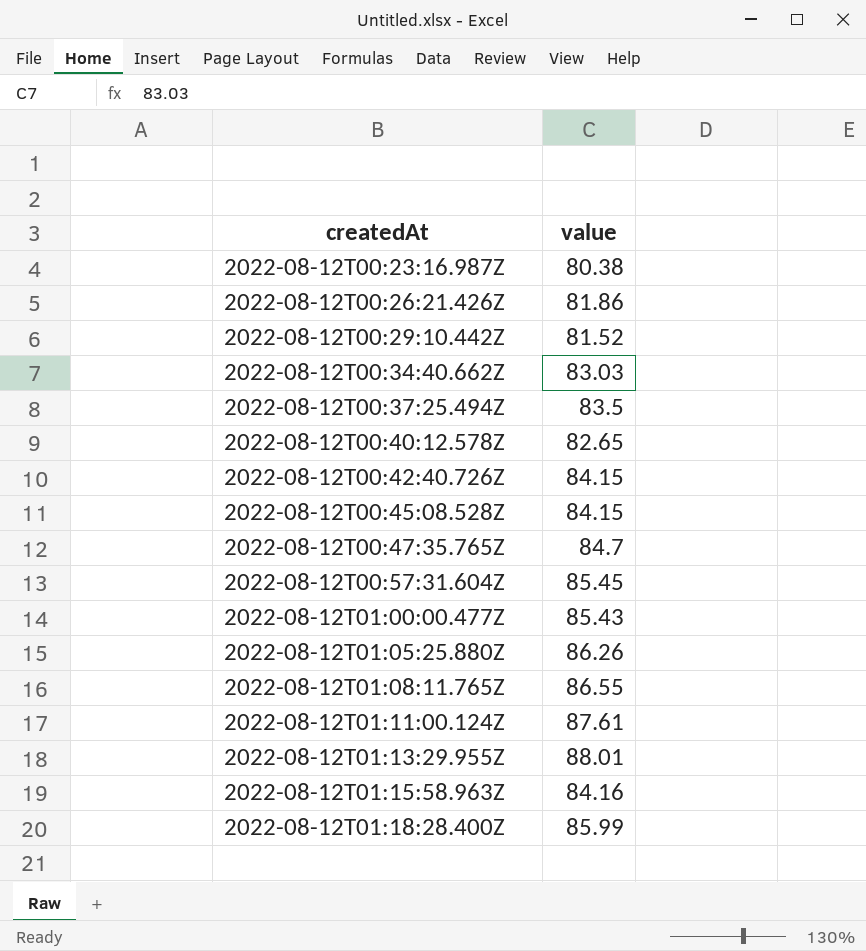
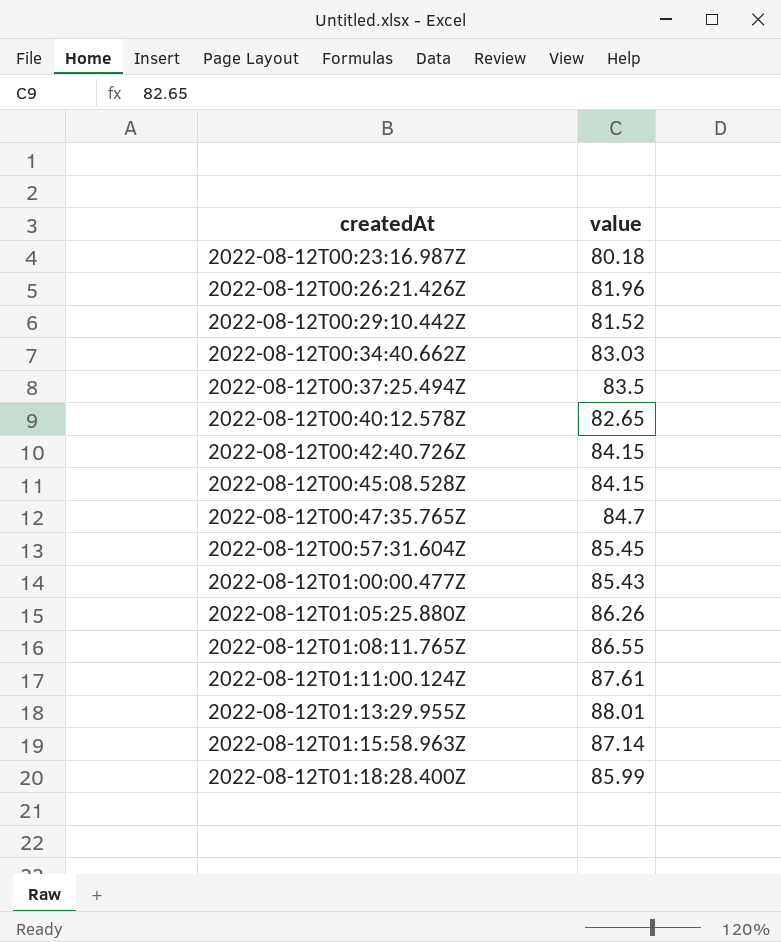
2022-08-12T00:23:16.987Z | value: 80.38 -> 80.18
2022-08-12T00:26:21.426Z | value: 81.86 -> 81.96
2022-08-12T01:15:58.963Z | value: 84.16 -> 87.14

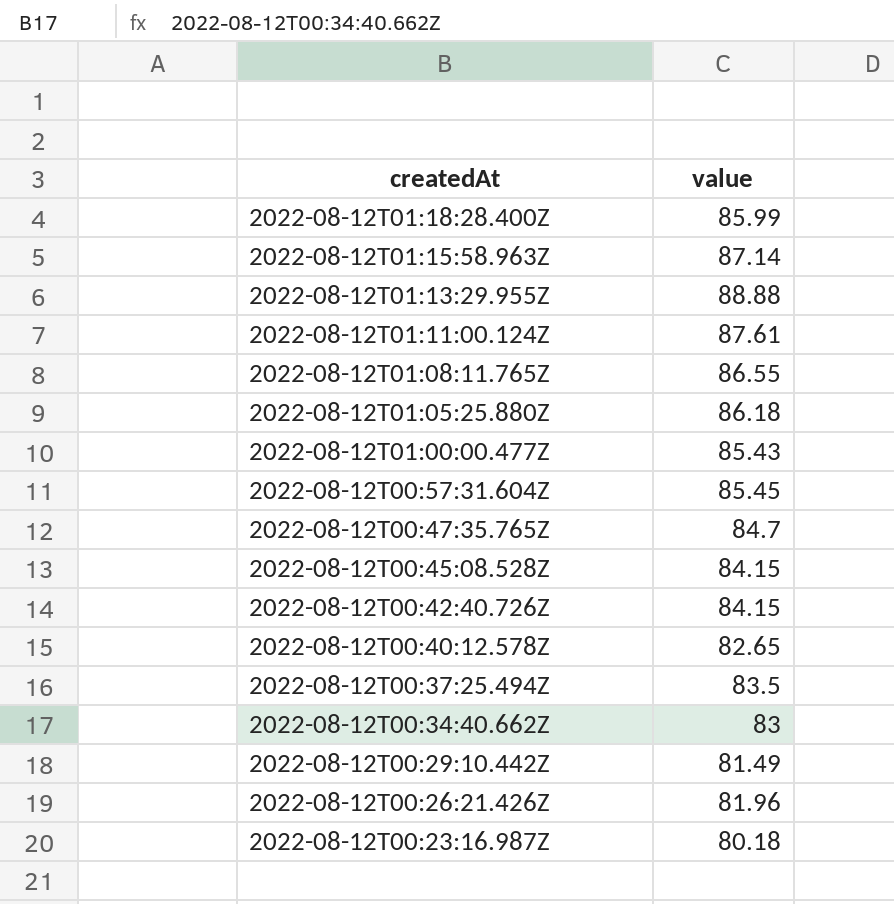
row order: createdAt ascending -> createdAt descending
2022-08-12T01:13:29.955Z | value: 88.01 -> 88.88
2022-08-12T01:05:25.880Z | value: 86.26 -> 86.18
2022-08-12T00:34:40.662Z | value: 83.03 -> 83
2022-08-12T00:29:10.442Z | value: 81.52 -> 81.49

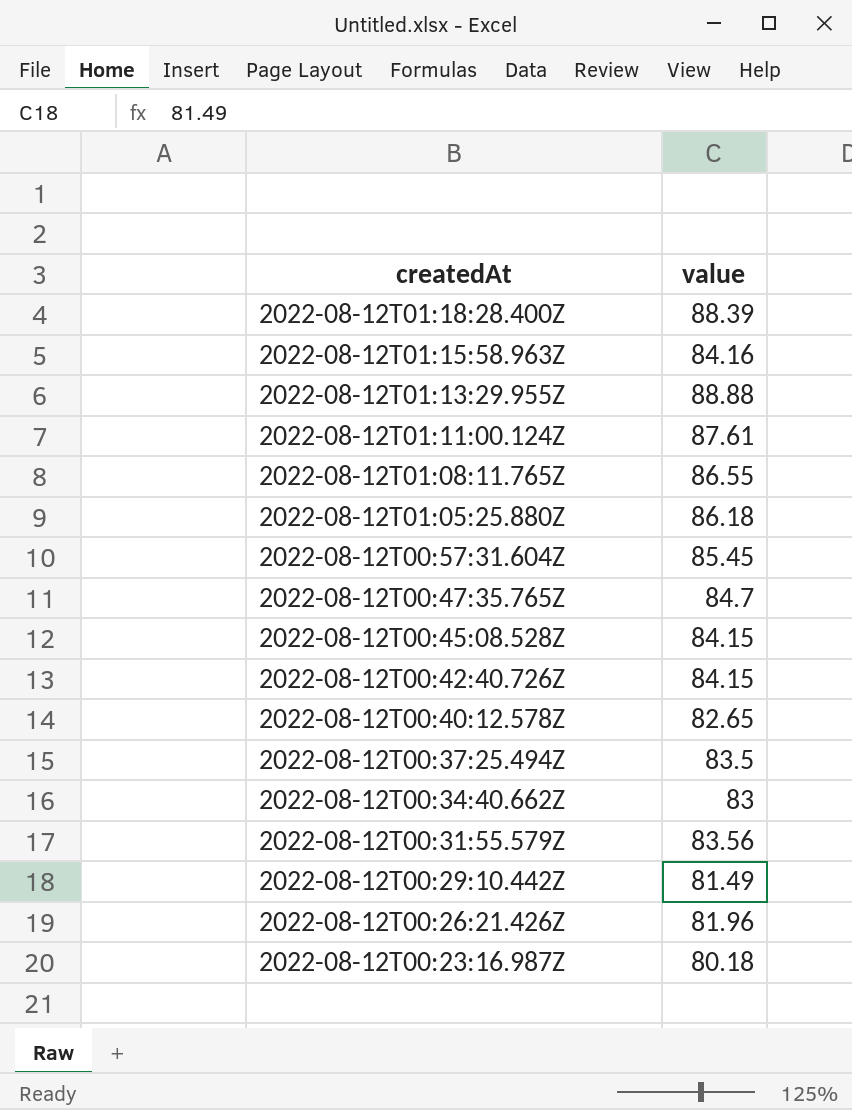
row 2022-08-12T01:00:00.477Z: 85.43 -> none
2022-08-12T01:18:28.400Z | value: 85.99 -> 88.39
2022-08-12T01:15:58.963Z | value: 87.14 -> 84.16
row 2022-08-12T00:31:55.579Z: none -> 83.56

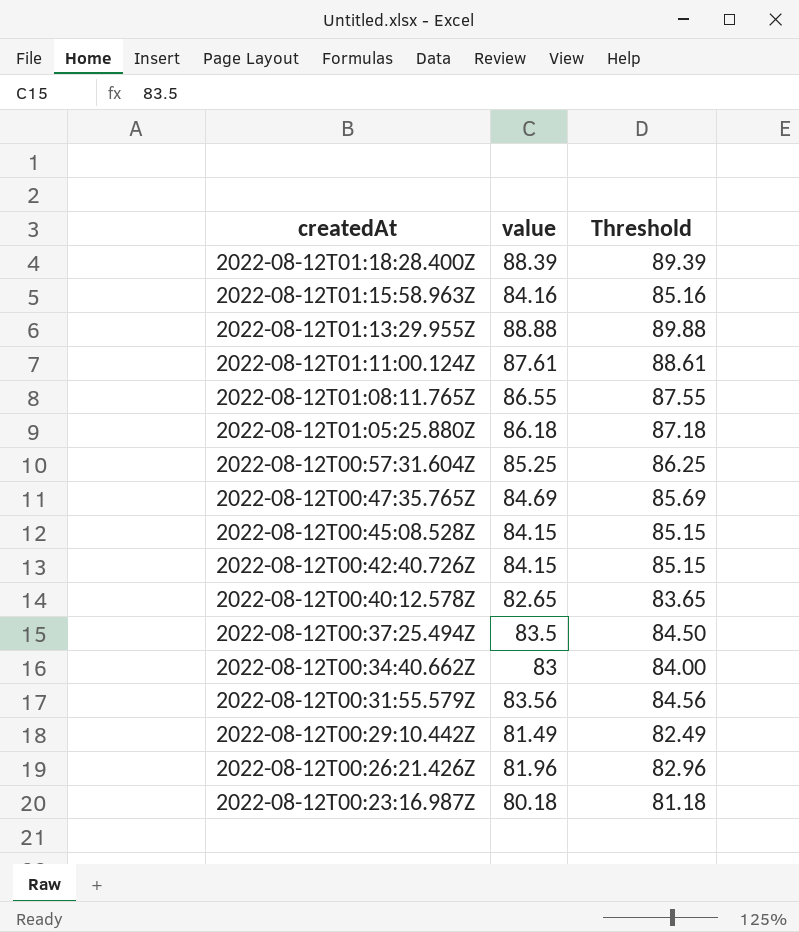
column Threshold | formula: none -> [value] + 1
2022-08-12T00:57:31.604Z | value: 85.45 -> 85.25
2022-08-12T00:47:35.765Z | value: 84.7 -> 84.69

